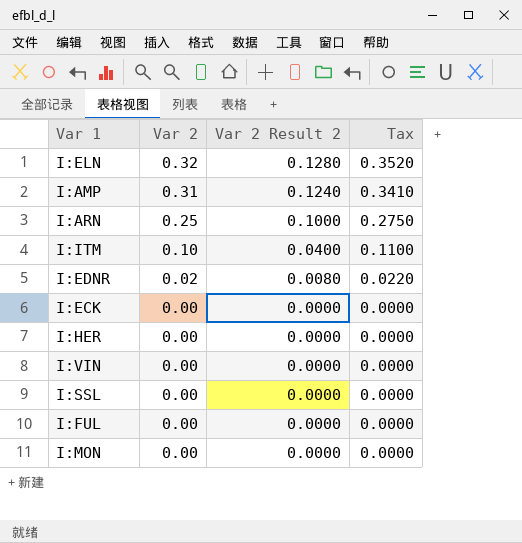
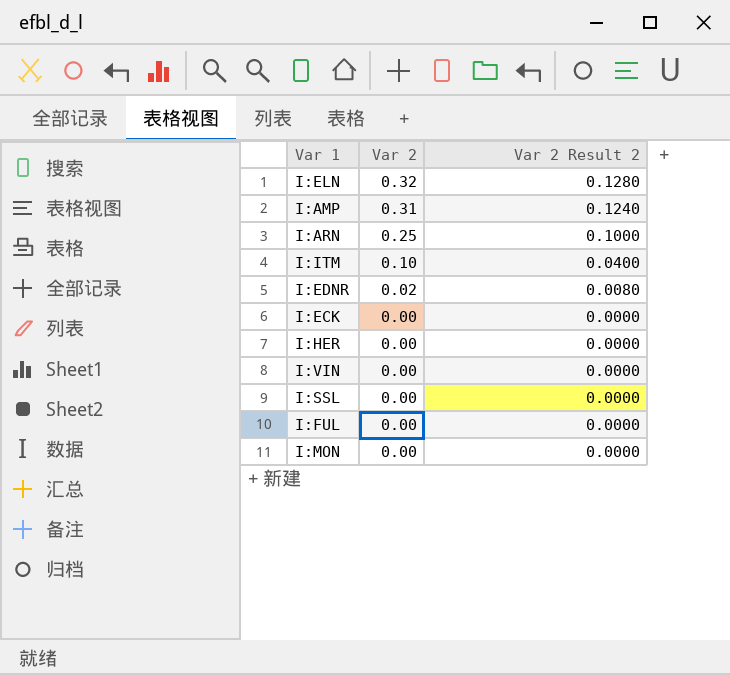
column Tax | formula: [Var 2] * 1.1 -> none

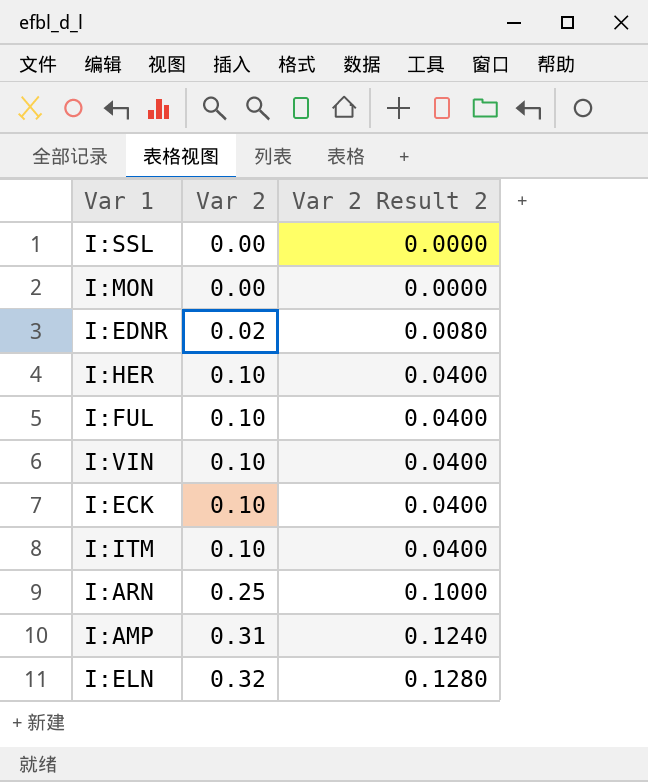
row order: Var 2 descending -> Var 2 ascending
I:HER | Var 2: 0.00 -> 0.10
I:HER | Var 2 Result 2: 0.0000 -> 0.0400
I:FUL | Var 2: 0.00 -> 0.10
I:FUL | Var 2 Result 2: 0.0000 -> 0.0400
I:VIN | Var 2: 0.00 -> 0.10
I:VIN | Var 2 Result 2: 0.0000 -> 0.0400
I:ECK | Var 2: 0.00 -> 0.10
I:ECK | Var 2 Result 2: 0.0000 -> 0.0400

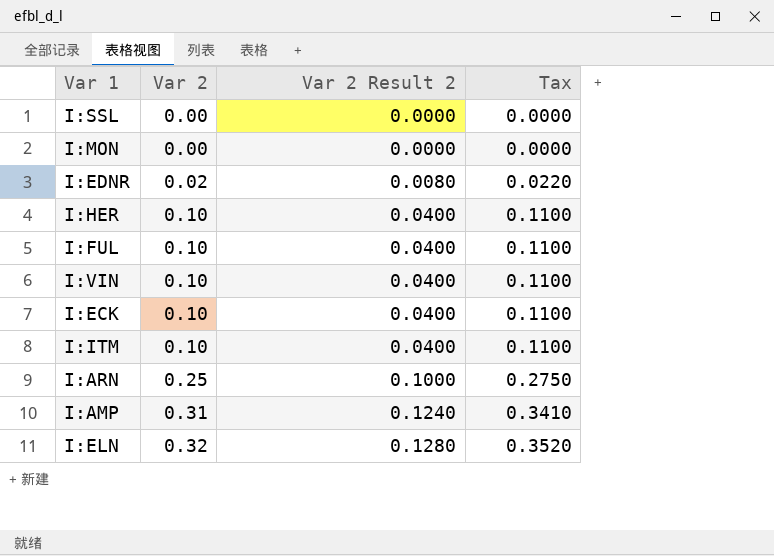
column Tax | formula: none -> [Var 2] * 1.1

